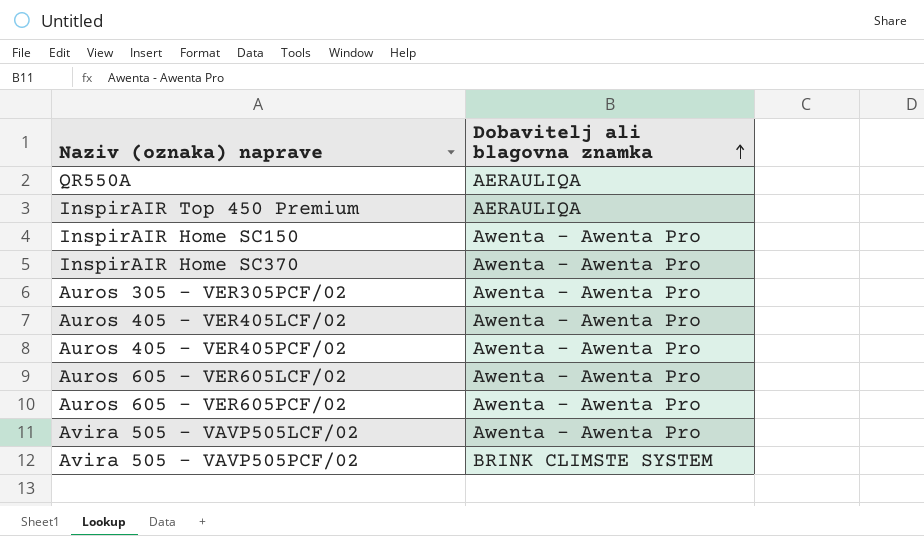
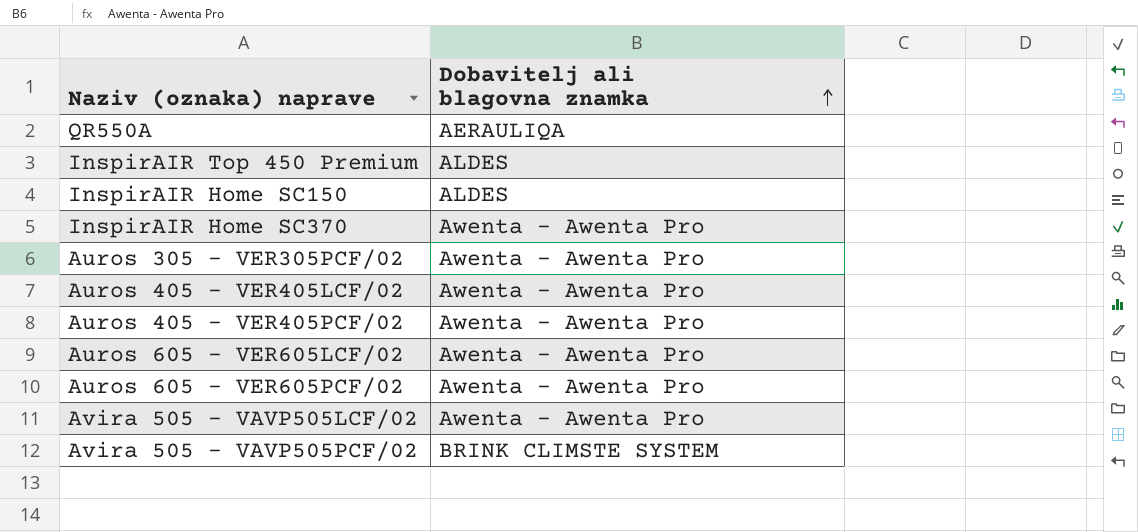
InspirAIR Top 450 Premium | Dobavitelj ali blagovna znamka: AERAULIQA -> ALDES
InspirAIR Home SC150 | Dobavitelj ali blagovna znamka: Awenta - Awenta Pro -> ALDES

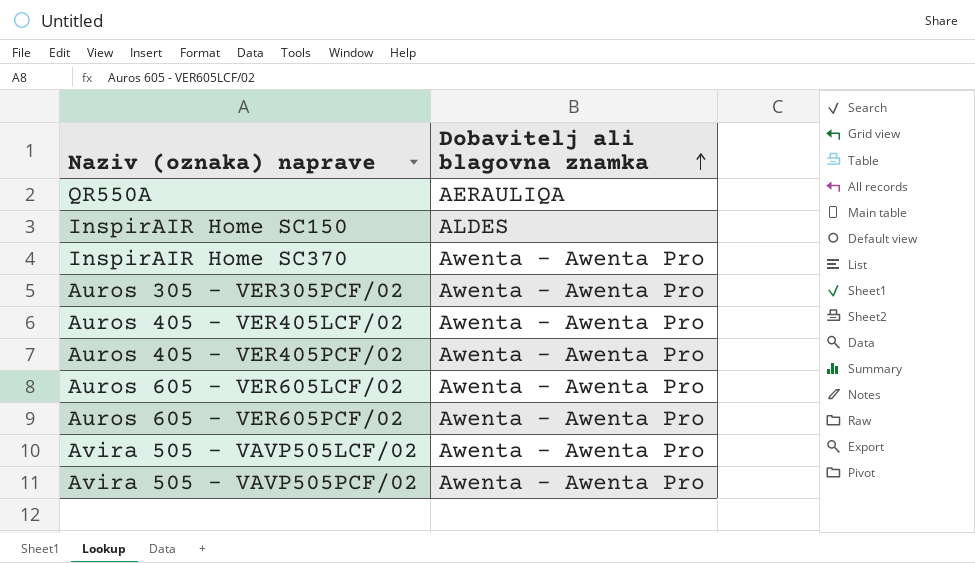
row InspirAIR Top 450 Premium: ALDES -> none
Avira 505 - VAVP505PCF/02 | Dobavitelj ali blagovna znamka: BRINK CLIMSTE SYSTEM -> Awenta - Awenta Pro

